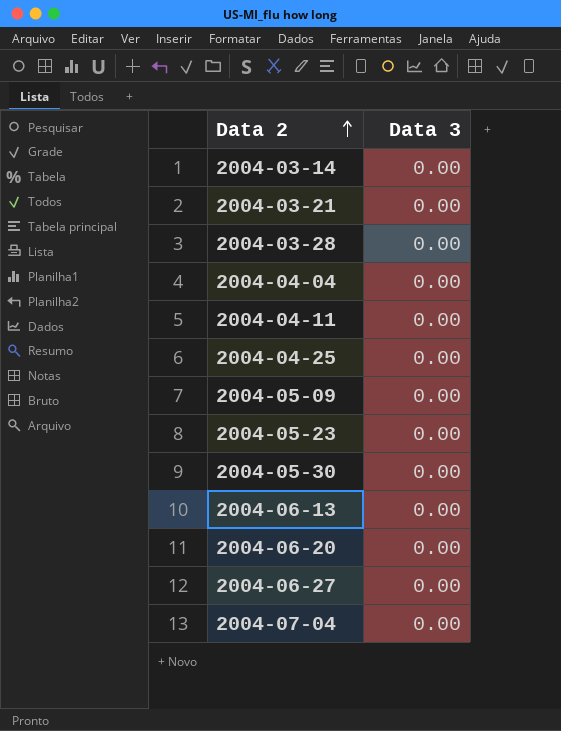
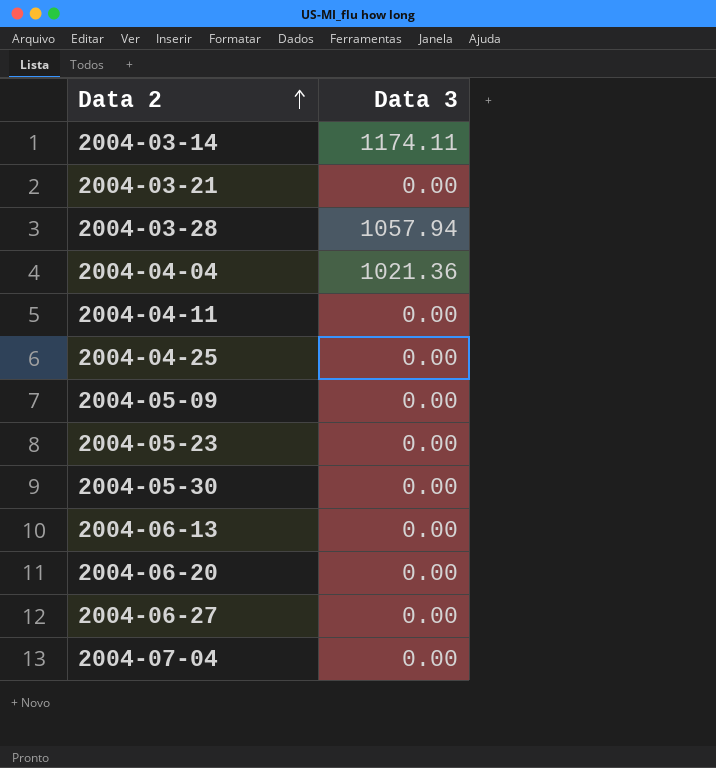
2004-03-14 | Data 3: 0.00 -> 1174.11
2004-03-28 | Data 3: 0.00 -> 1057.94
2004-04-04 | Data 3: 0.00 -> 1021.36

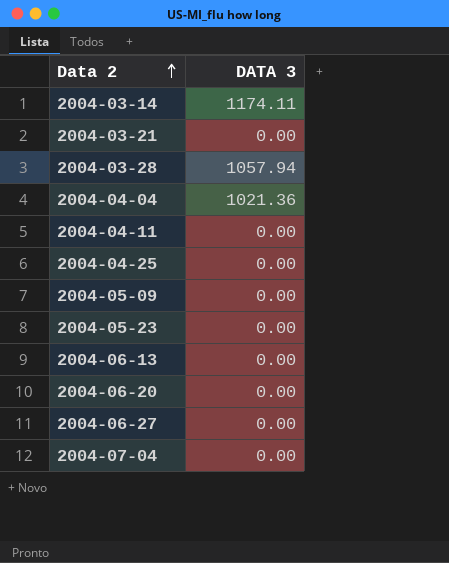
column name: Data 3 -> DATA 3
row 2004-05-30: 0.00 -> none

